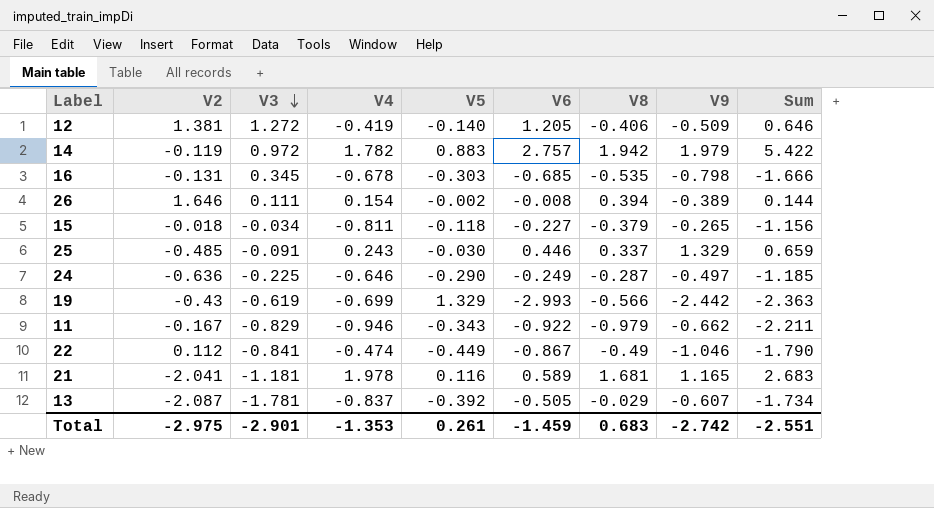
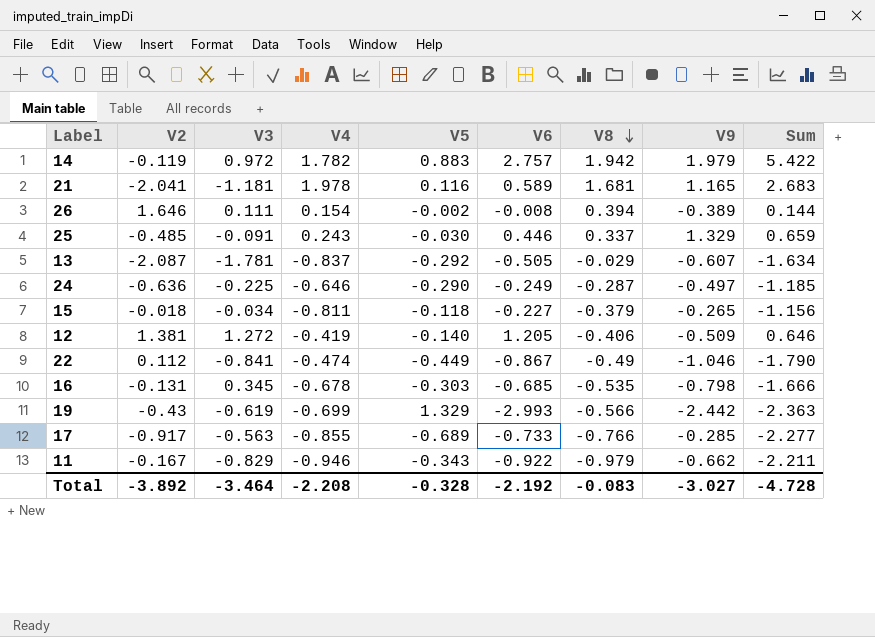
row order: V3 descending -> V8 descending
13 | V5: -0.392 -> -0.292
13 | Sum: -1.734 -> -1.634
row 17: none -> -0.917 | -0.563 | -0.855 | -0.689 | -0.733 | -0.766 | -0.285 | -2.277
Total | V2: -2.975 -> -3.892
Total | V3: -2.901 -> -3.464
Total | V4: -1.353 -> -2.208
Total | V5: 0.261 -> -0.328
Total | V6: -1.459 -> -2.192
Total | V8: 0.683 -> -0.083
Total | V9: -2.742 -> -3.027
Total | Sum: -2.551 -> -4.728

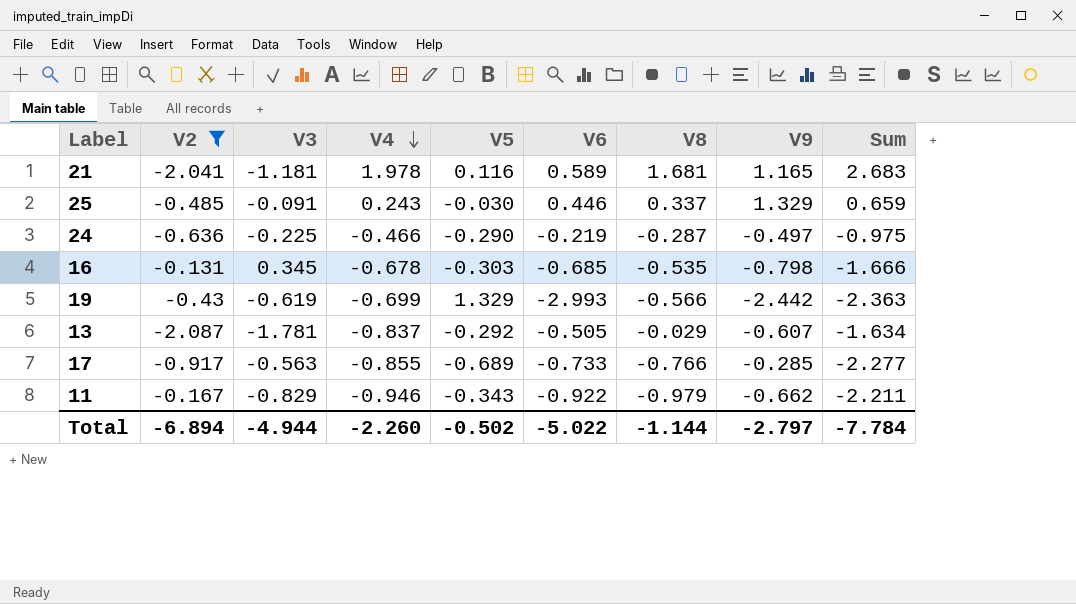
filter: none -> V2 <= -0.131
row order: V8 descending -> V4 descending
24 | V4: -0.646 -> -0.466
24 | V6: -0.249 -> -0.219
24 | Sum: -1.185 -> -0.975
Total | V2: -3.892 -> -6.894
Total | V3: -3.464 -> -4.944
Total | V4: -2.208 -> -2.260
Total | V5: -0.328 -> -0.502
Total | V6: -2.192 -> -5.022
Total | V8: -0.083 -> -1.144
Total | V9: -3.027 -> -2.797
Total | Sum: -4.728 -> -7.784

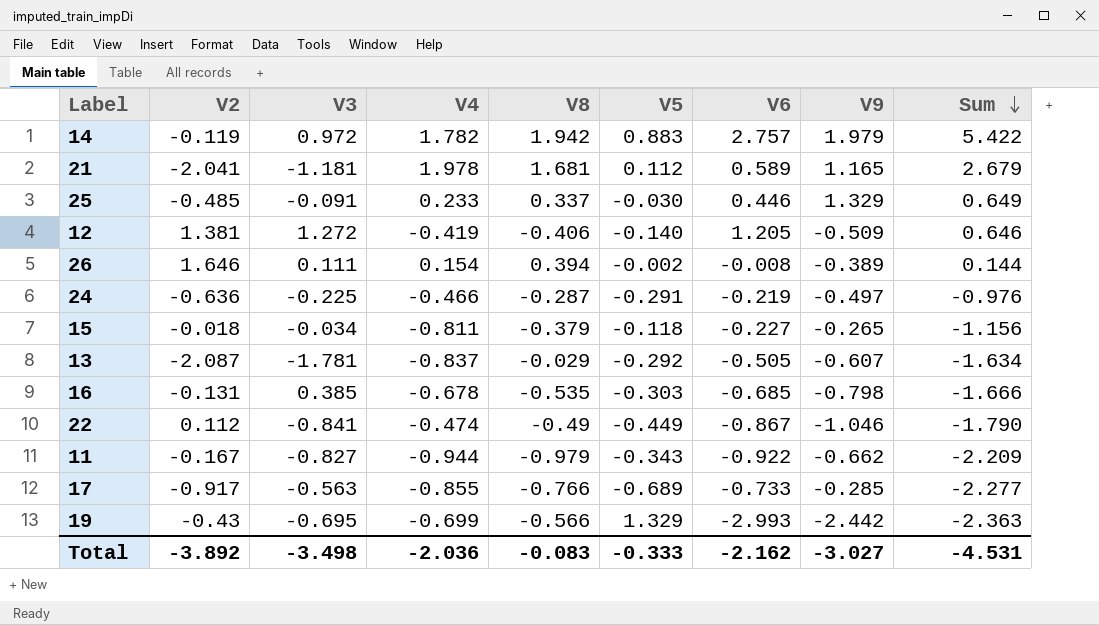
filter: V2 <= -0.131 -> none
row order: V4 descending -> Sum descending
column V8 | position: 7 -> 5
21 | V5: 0.116 -> 0.112
21 | Sum: 2.683 -> 2.679
25 | V4: 0.243 -> 0.233
25 | Sum: 0.659 -> 0.649
24 | V5: -0.290 -> -0.291
24 | Sum: -0.975 -> -0.976
16 | V3: 0.345 -> 0.385
11 | V3: -0.829 -> -0.827
11 | V4: -0.946 -> -0.944
11 | Sum: -2.211 -> -2.209
19 | V3: -0.619 -> -0.695
Total | V2: -6.894 -> -3.892
Total | V3: -4.944 -> -3.498
Total | V4: -2.260 -> -2.036
Total | V8: -1.144 -> -0.083
Total | V5: -0.502 -> -0.333
Total | V6: -5.022 -> -2.162
Total | V9: -2.797 -> -3.027
Total | Sum: -7.784 -> -4.531

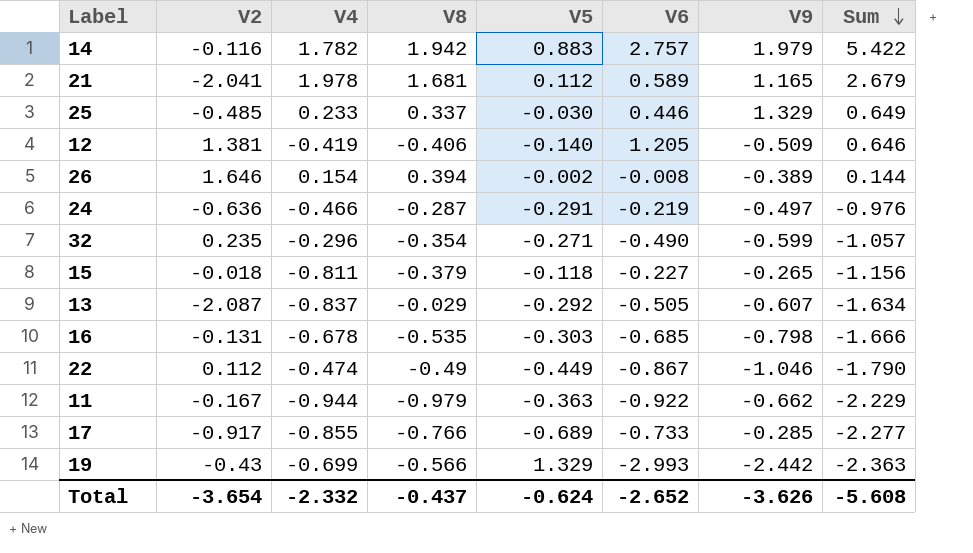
column V3 | position: 3 -> none
14 | V2: -0.119 -> -0.116
row 32: none -> 0.235 | -0.296 | -0.354 | -0.271 | -0.490 | -0.599 | -1.057
11 | V5: -0.343 -> -0.363
11 | Sum: -2.209 -> -2.229
Total | V2: -3.892 -> -3.654
Total | V4: -2.036 -> -2.332
Total | V8: -0.083 -> -0.437
Total | V5: -0.333 -> -0.624
Total | V6: -2.162 -> -2.652
Total | V9: -3.027 -> -3.626
Total | Sum: -4.531 -> -5.608

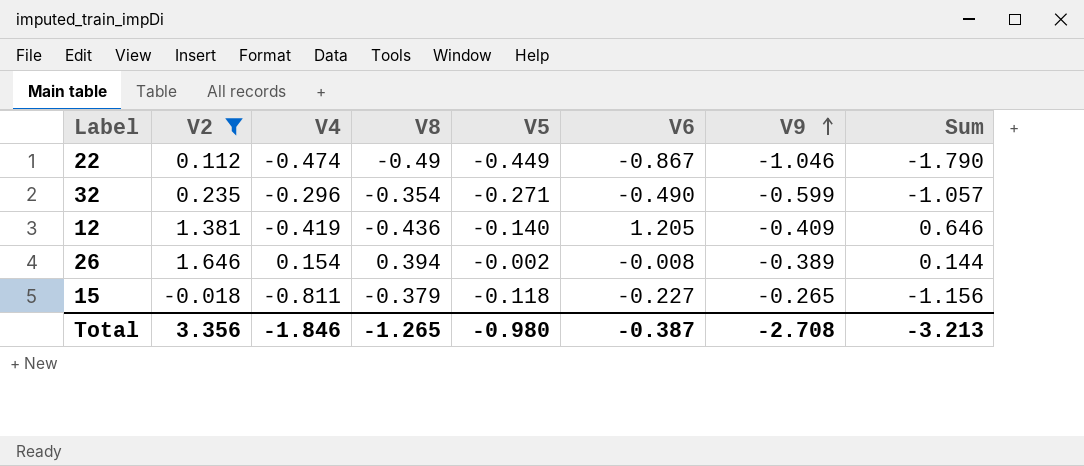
filter: none -> V2 >= -0.018
row order: Sum descending -> V9 ascending
12 | V8: -0.406 -> -0.436
12 | V9: -0.509 -> -0.409
Total | V2: -3.654 -> 3.356
Total | V4: -2.332 -> -1.846
Total | V8: -0.437 -> -1.265
Total | V5: -0.624 -> -0.980
Total | V6: -2.652 -> -0.387
Total | V9: -3.626 -> -2.708
Total | Sum: -5.608 -> -3.213

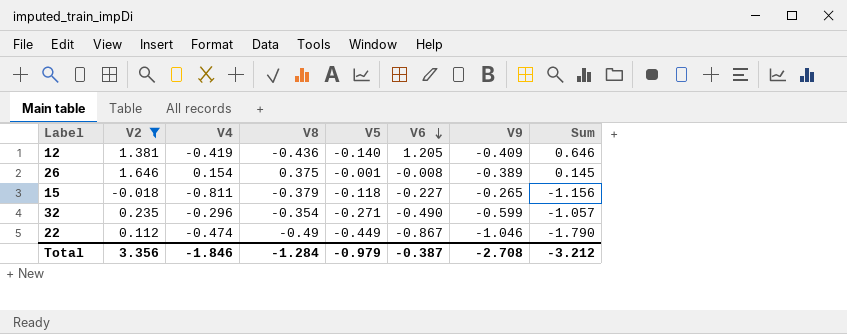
row order: V9 ascending -> V6 descending
26 | V8: 0.394 -> 0.375
26 | V5: -0.002 -> -0.001
26 | Sum: 0.144 -> 0.145
Total | V8: -1.265 -> -1.284
Total | V5: -0.980 -> -0.979
Total | Sum: -3.213 -> -3.212

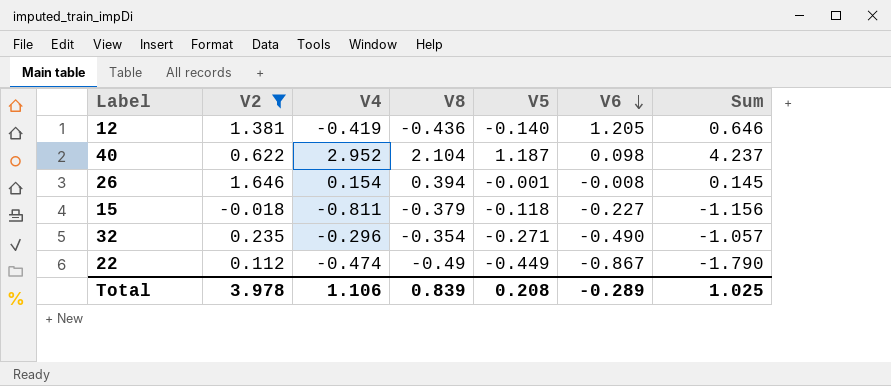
column V9 | position: 7 -> none
row 40: none -> 0.622 | 2.952 | 2.104 | 1.187 | 0.098 | 4.237
26 | V8: 0.375 -> 0.394
Total | V2: 3.356 -> 3.978
Total | V4: -1.846 -> 1.106
Total | V8: -1.284 -> 0.839
Total | V5: -0.979 -> 0.208
Total | V6: -0.387 -> -0.289
Total | Sum: -3.212 -> 1.025

